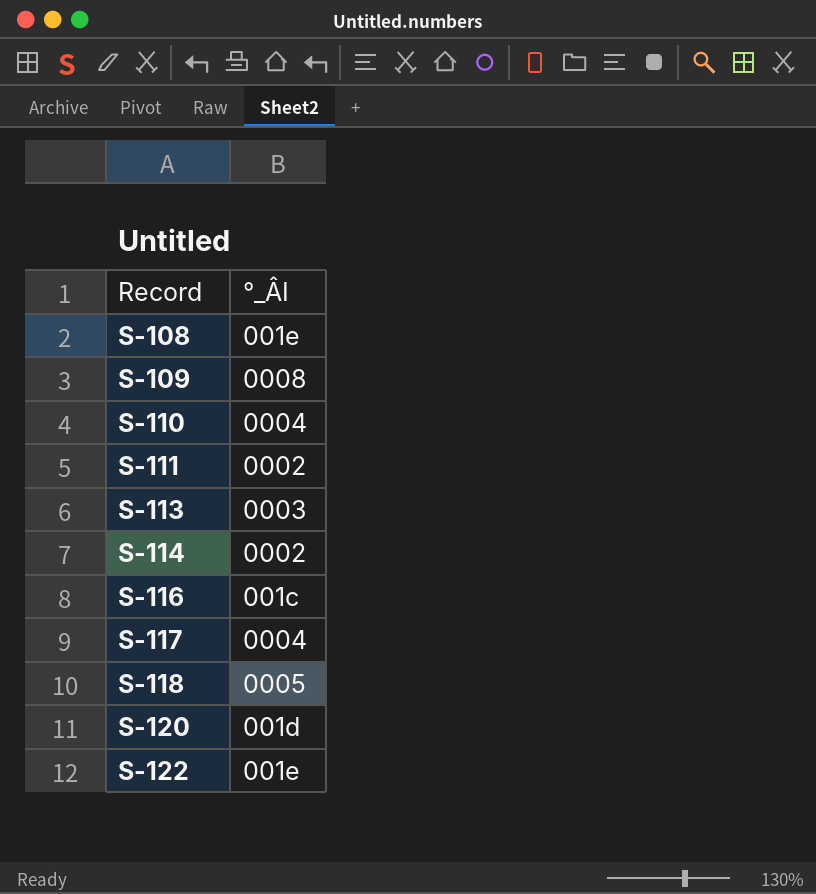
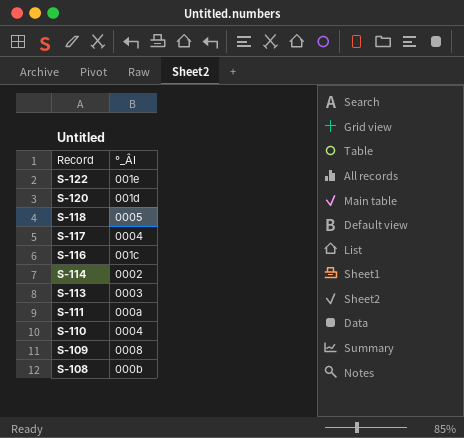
row order: Record ascending -> Record descending
S-111 | °_ÂI: 0002 -> 000a
S-108 | °_ÂI: 001e -> 000b

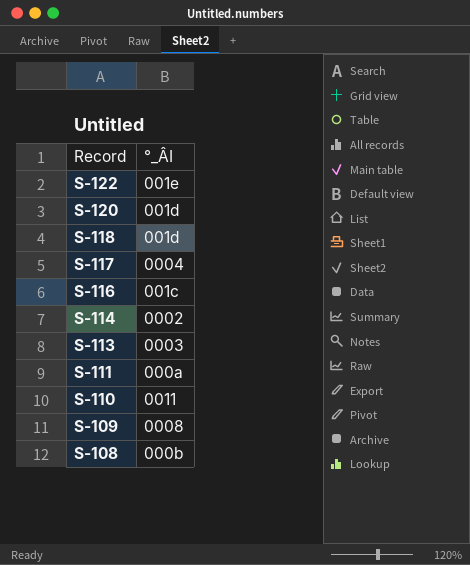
S-118 | °_ÂI: 0005 -> 001d
S-110 | °_ÂI: 0004 -> 0011

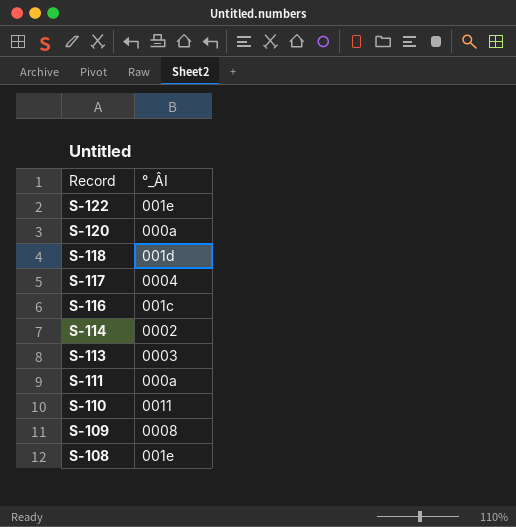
S-120 | °_ÂI: 001d -> 000a
S-108 | °_ÂI: 000b -> 001e

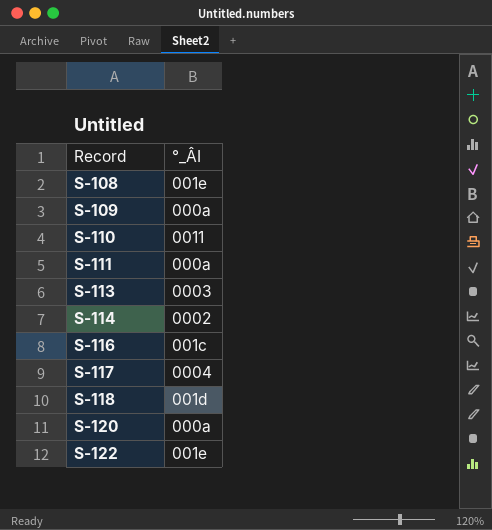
row order: Record descending -> Record ascending
S-109 | °_ÂI: 0008 -> 000a

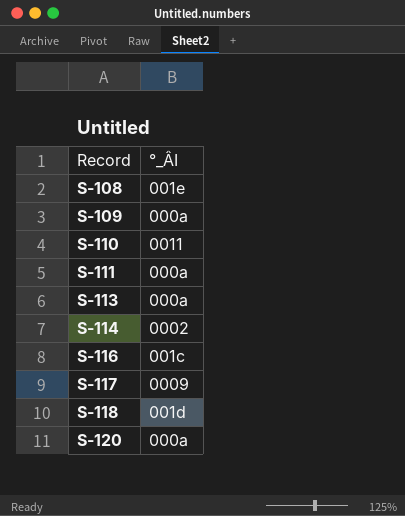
row S-122: 001e -> none
S-113 | °_ÂI: 0003 -> 000a
S-117 | °_ÂI: 0004 -> 0009

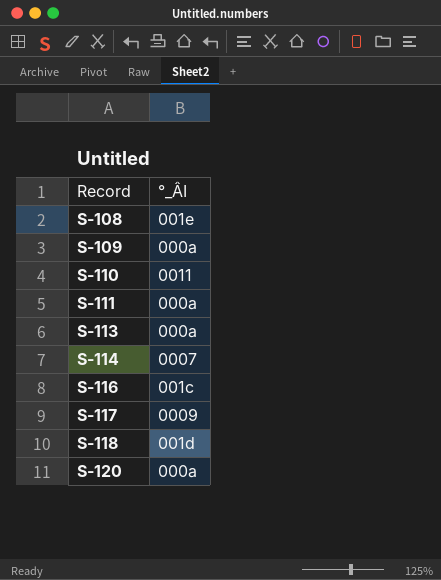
S-114 | °_ÂI: 0002 -> 0007

